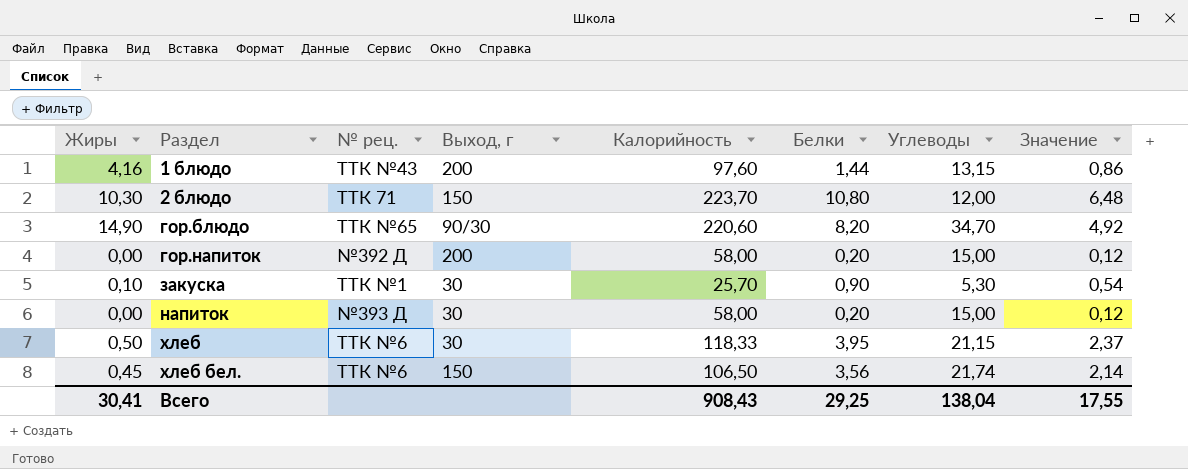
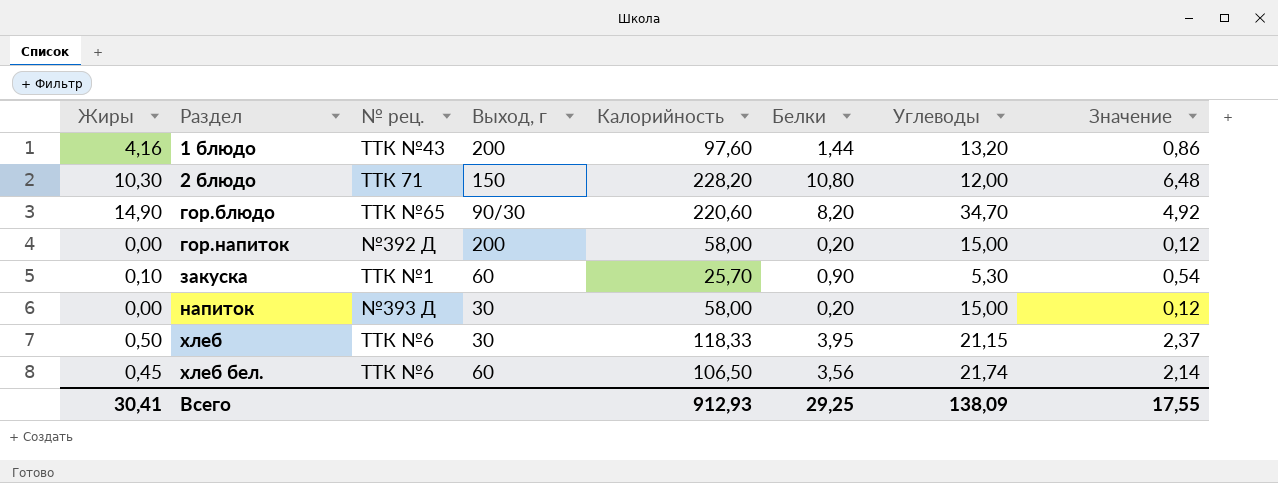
1 блюдо | Углеводы: 13,15 -> 13,20
2 блюдо | Калорийность: 223,70 -> 228,20
закуска | Выход, г: 30 -> 60
хлеб бел. | Выход, г: 150 -> 60
Всего | Калорийность: 908,43 -> 912,93
Всего | Углеводы: 138,04 -> 138,09

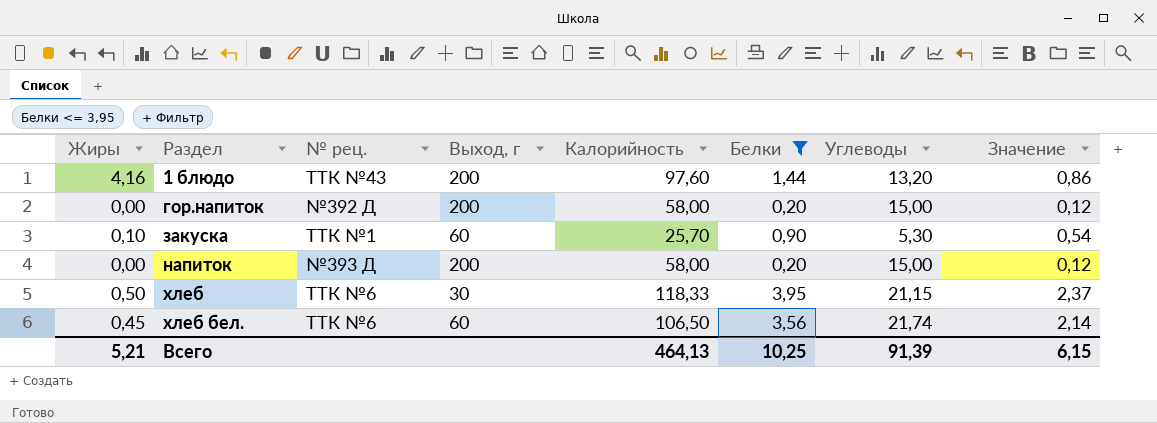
filter: none -> Белки <= 3,95
напиток | Выход, г: 30 -> 200
Всего | Жиры: 30,41 -> 5,21
Всего | Калорийность: 912,93 -> 464,13
Всего | Белки: 29,25 -> 10,25
Всего | Углеводы: 138,09 -> 91,39
Всего | Значение: 17,55 -> 6,15

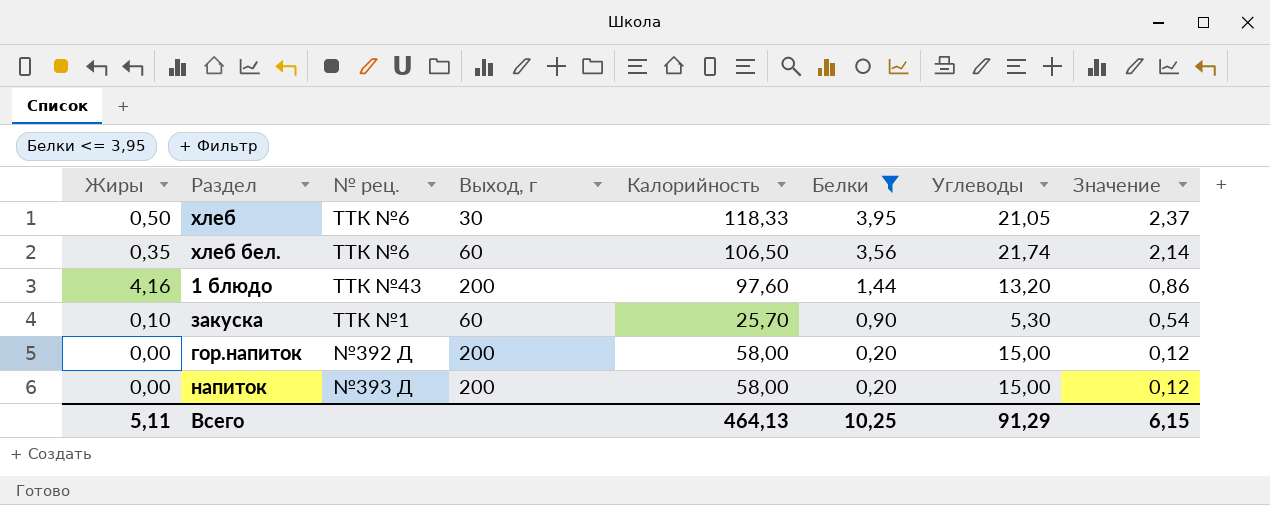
row order: Раздел ascending -> Белки descending
хлеб | Углеводы: 21,15 -> 21,05
хлеб бел. | Жиры: 0,45 -> 0,35
Всего | Жиры: 5,21 -> 5,11
Всего | Углеводы: 91,39 -> 91,29

